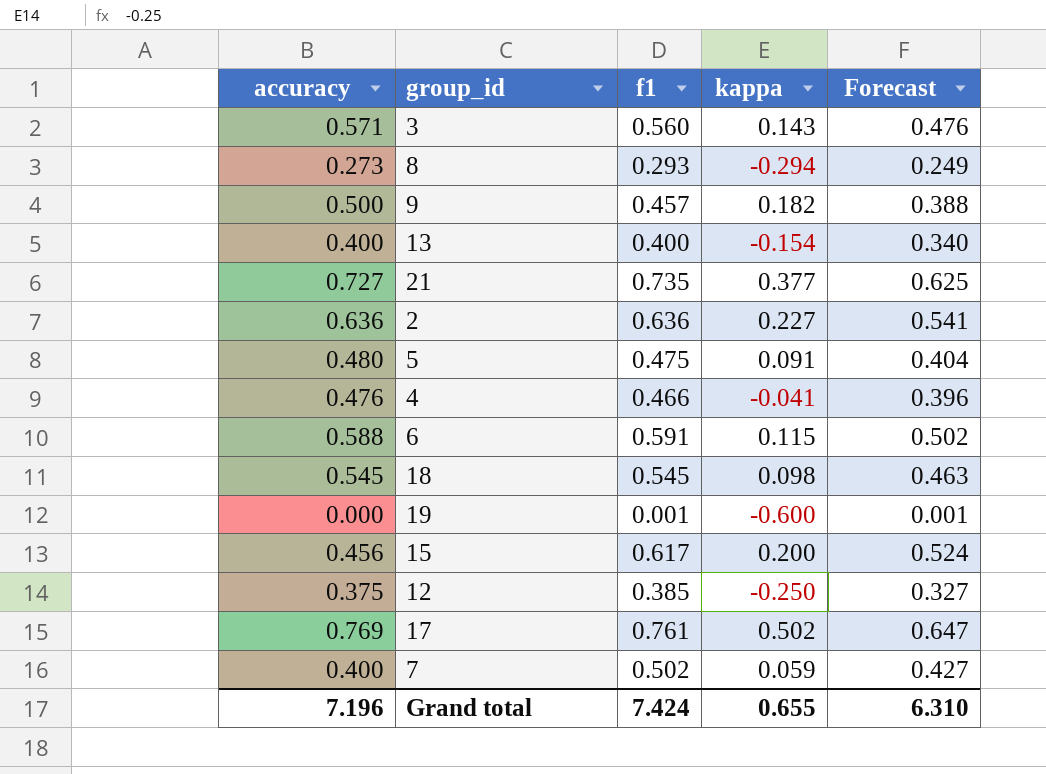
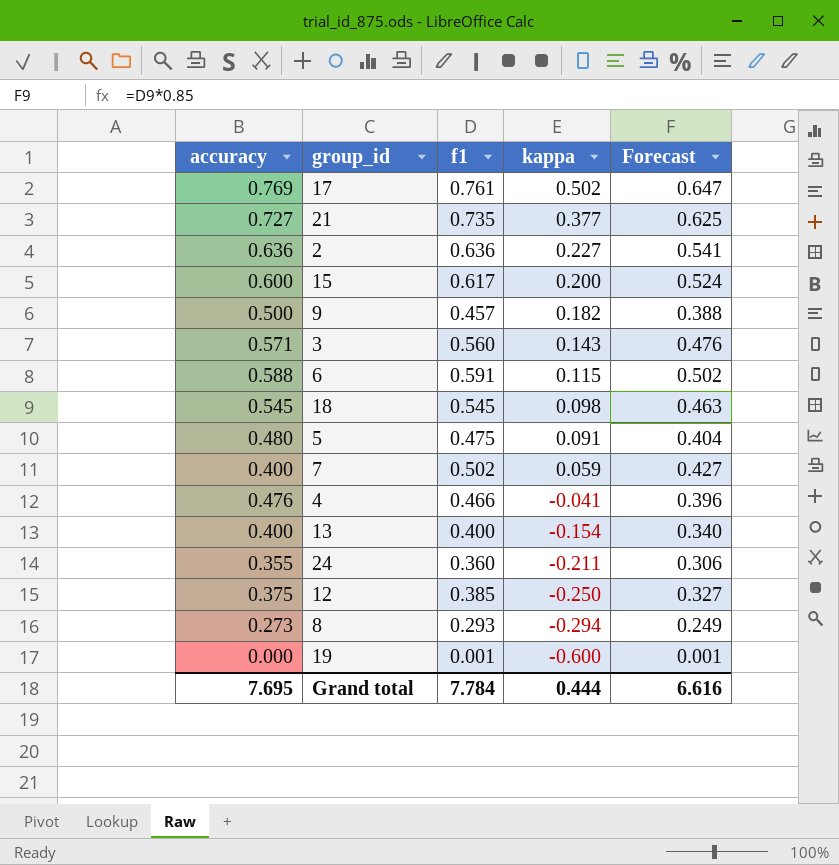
row order: none -> kappa descending
15 | accuracy: 0.456 -> 0.600
row 24: none -> 0.355 | 0.360 | -0.211 | 0.306
Grand total | accuracy: 7.196 -> 7.695
Grand total | f1: 7.424 -> 7.784
Grand total | kappa: 0.655 -> 0.444
Grand total | Forecast: 6.310 -> 6.616

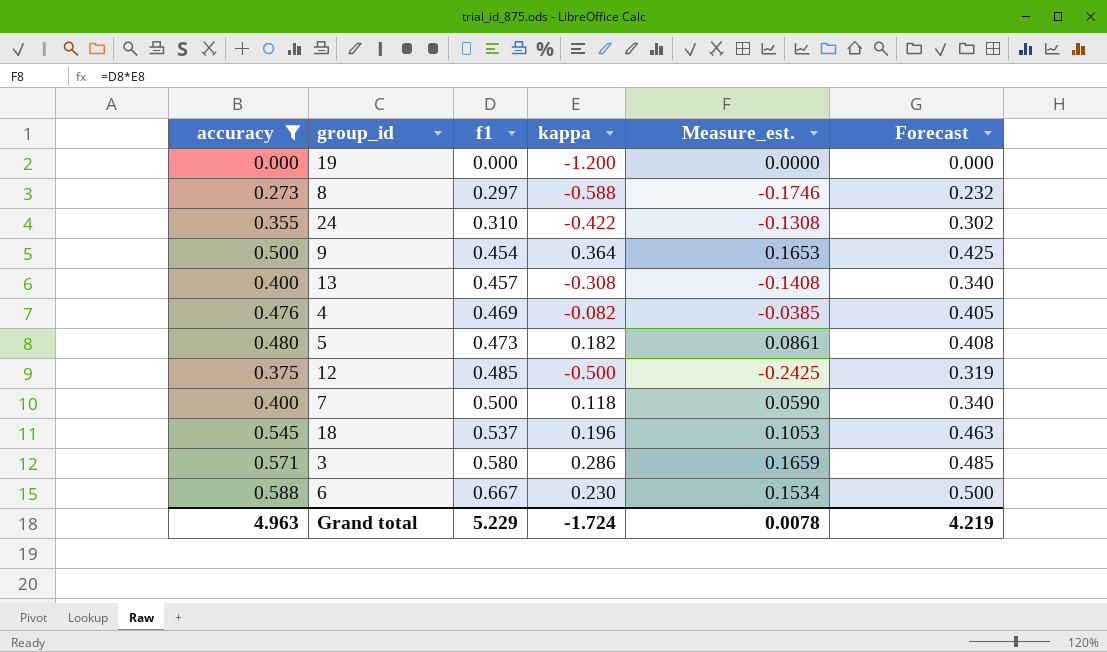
filter: none -> accuracy <= 0.588
row order: kappa descending -> f1 ascending
column Measure_est. | formula: none -> [f1] * [kappa]
column Forecast | formula: [f1] * 0.85 -> [accuracy] * 0.85
19 | f1: 0.001 -> 0.000
19 | kappa: -0.600 -> -1.200
8 | f1: 0.293 -> 0.297
8 | kappa: -0.294 -> -0.588
24 | f1: 0.360 -> 0.310
24 | kappa: -0.211 -> -0.422
9 | f1: 0.457 -> 0.454
9 | kappa: 0.182 -> 0.364
13 | f1: 0.400 -> 0.457
13 | kappa: -0.154 -> -0.308
4 | f1: 0.466 -> 0.469
4 | kappa: -0.041 -> -0.082
5 | f1: 0.475 -> 0.473
5 | kappa: 0.091 -> 0.182
12 | f1: 0.385 -> 0.485
12 | kappa: -0.250 -> -0.500
7 | f1: 0.502 -> 0.500
7 | kappa: 0.059 -> 0.118
18 | f1: 0.545 -> 0.537
18 | kappa: 0.098 -> 0.196
3 | f1: 0.560 -> 0.580
3 | kappa: 0.143 -> 0.286
6 | f1: 0.591 -> 0.667
6 | kappa: 0.115 -> 0.230
Grand total | accuracy: 7.695 -> 4.963
Grand total | f1: 7.784 -> 5.229
Grand total | kappa: 0.444 -> -1.724
Grand total | Forecast: 6.616 -> 4.219

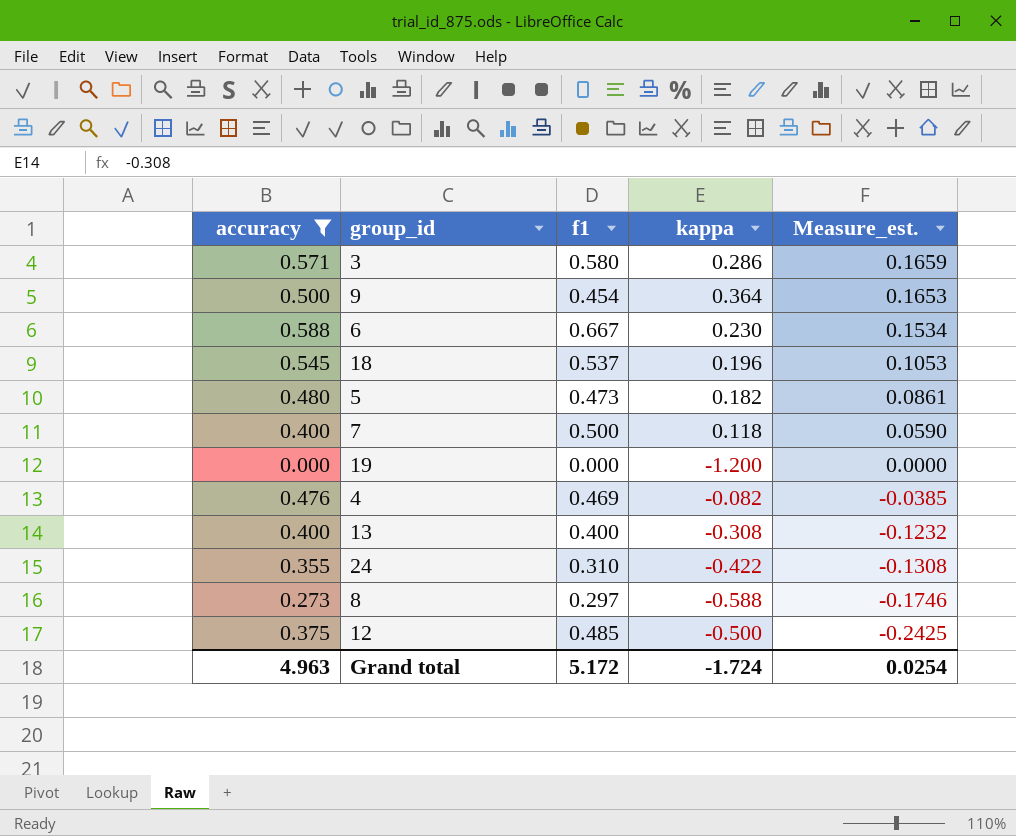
row order: f1 ascending -> Measure_est. descending
column Forecast | formula: [accuracy] * 0.85 -> none
13 | f1: 0.457 -> 0.400
13 | Measure_est.: -0.1408 -> -0.1232
Grand total | f1: 5.229 -> 5.172
Grand total | Measure_est.: 0.0078 -> 0.0254

